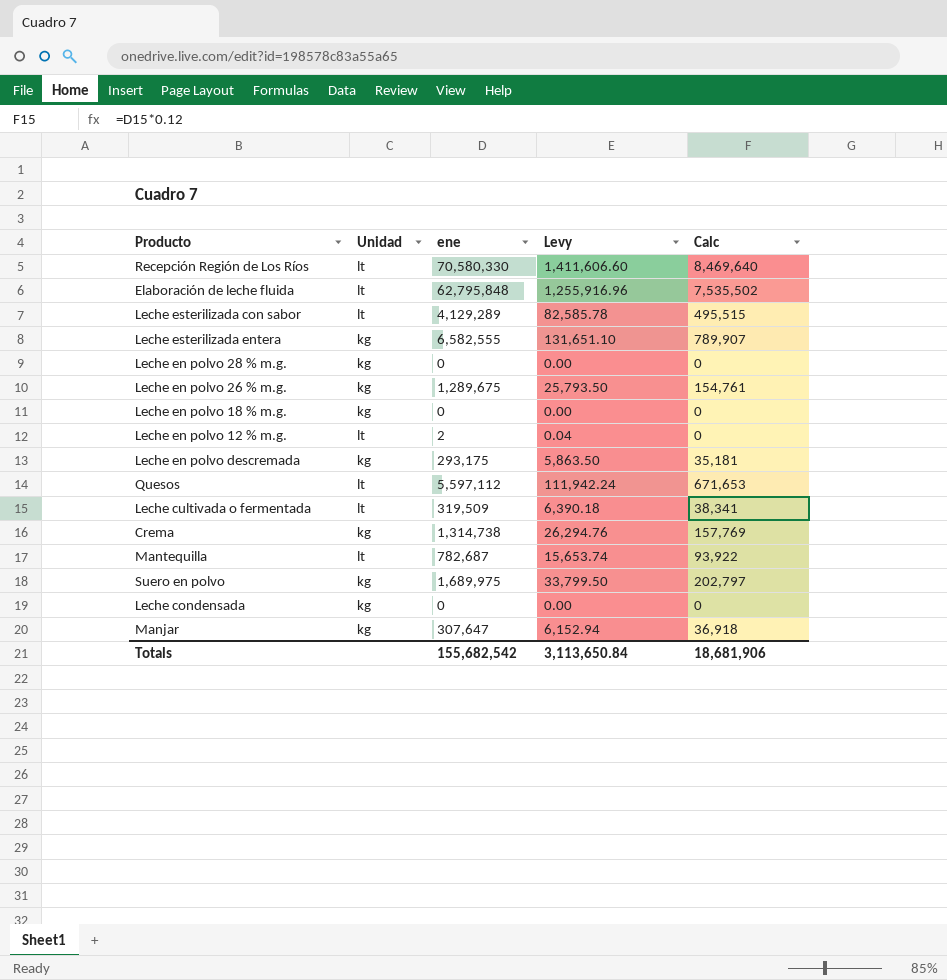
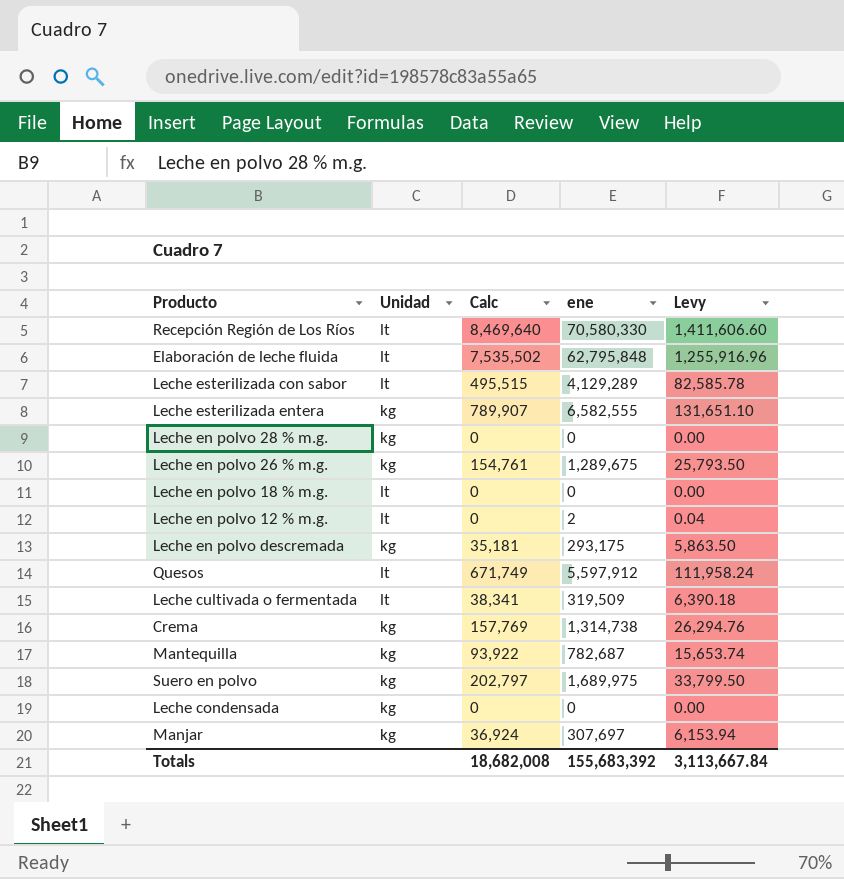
column Calc | position: 5 -> 3
Leche en polvo 18 % m.g. | Unidad: kg -> lt
Quesos | Calc: 671,653 -> 671,749
Quesos | ene: 5,597,112 -> 5,597,912
Quesos | Levy: 111,942.24 -> 111,958.24
Mantequilla | Unidad: lt -> kg
Manjar | Calc: 36,918 -> 36,924
Manjar | ene: 307,647 -> 307,697
Manjar | Levy: 6,152.94 -> 6,153.94
Totals | Calc: 18,681,906 -> 18,682,008
Totals | ene: 155,682,542 -> 155,683,392
Totals | Levy: 3,113,650.84 -> 3,113,667.84

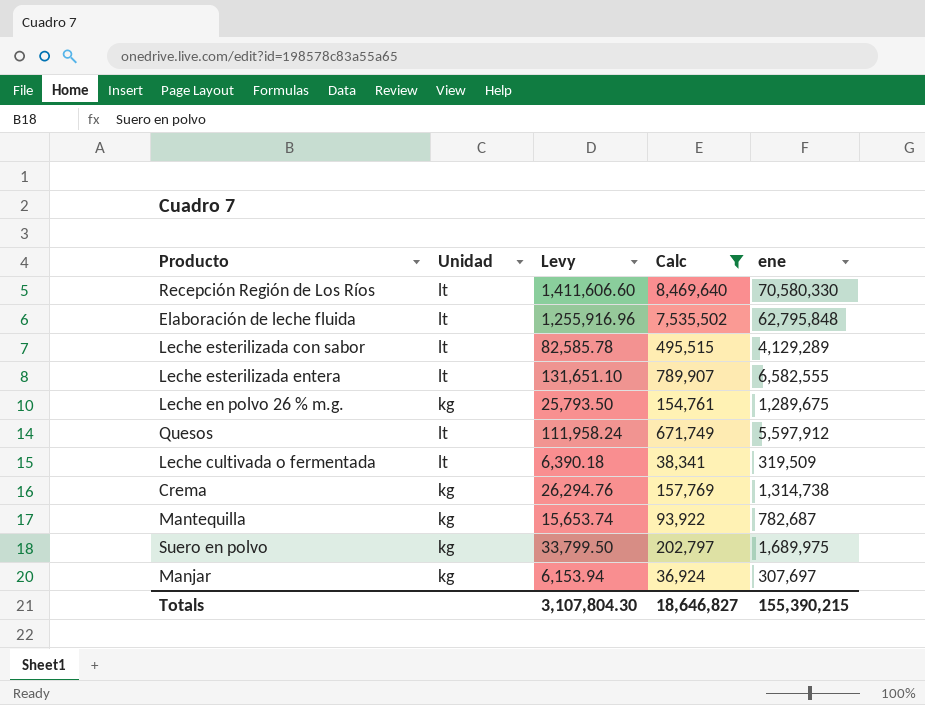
filter: none -> Calc >= 36,924
column Levy | position: 5 -> 3
Leche esterilizada entera | Unidad: kg -> lt
Totals | Levy: 3,113,667.84 -> 3,107,804.30
Totals | Calc: 18,682,008 -> 18,646,827
Totals | ene: 155,683,392 -> 155,390,215

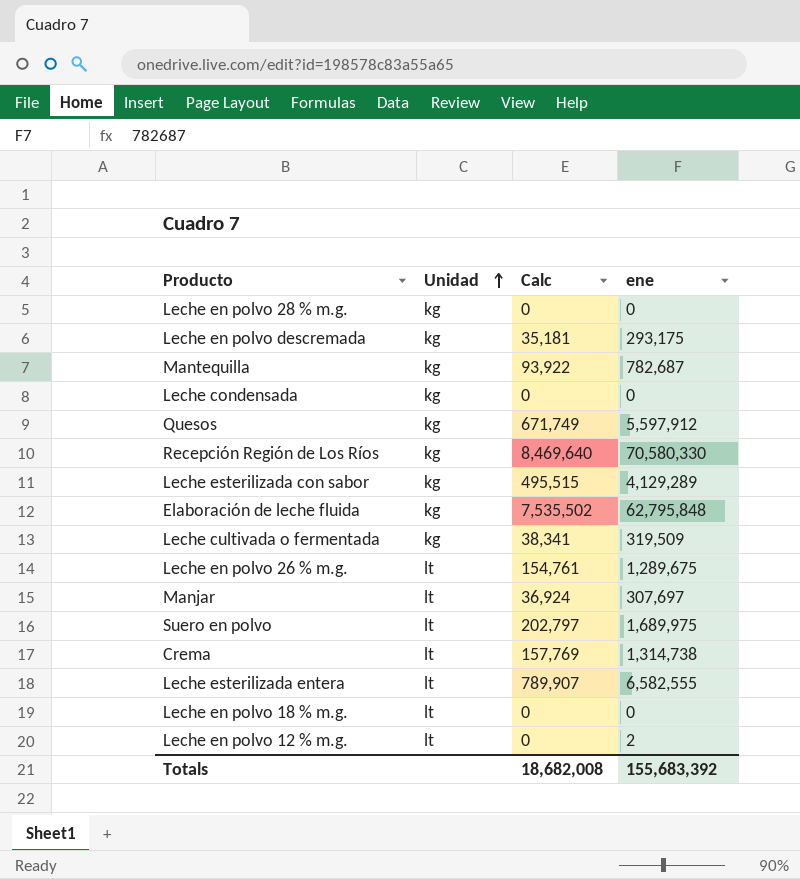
filter: Calc >= 36,924 -> none
row order: none -> Unidad ascending
column Levy | formula: [ene] * 0.02 -> none
Quesos | Unidad: lt -> kg
Recepción Región de Los Ríos | Unidad: lt -> kg
Leche esterilizada con sabor | Unidad: lt -> kg
Elaboración de leche fluida | Unidad: lt -> kg
Leche cultivada o fermentada | Unidad: lt -> kg
Leche en polvo 26 % m.g. | Unidad: kg -> lt
Manjar | Unidad: kg -> lt
Suero en polvo | Unidad: kg -> lt
Crema | Unidad: kg -> lt
Totals | Calc: 18,646,827 -> 18,682,008
Totals | ene: 155,390,215 -> 155,683,392

